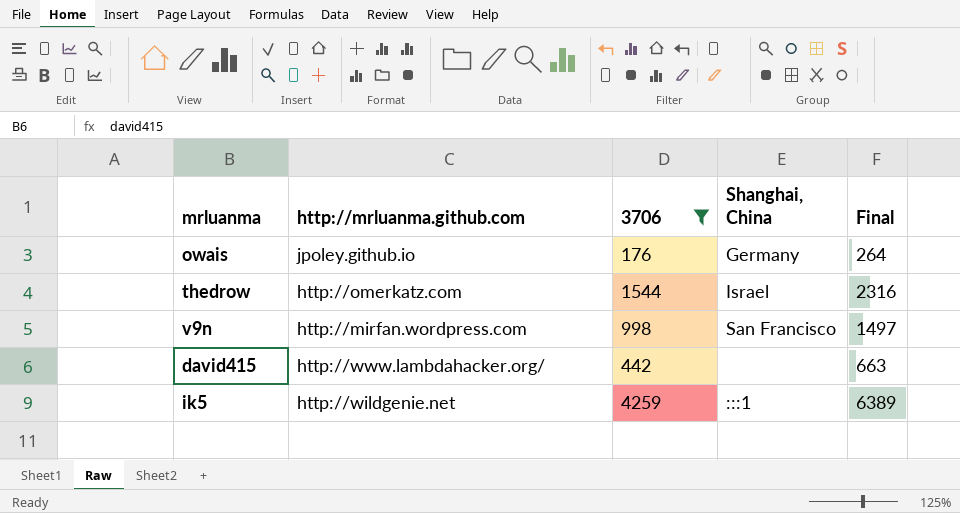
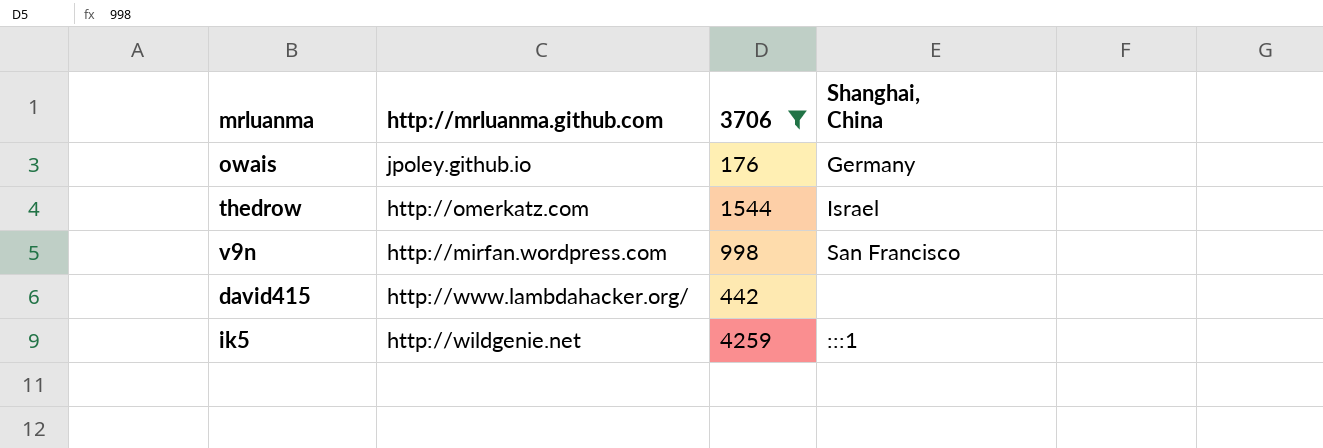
column Final | formula: [3706] * 1.5 -> none

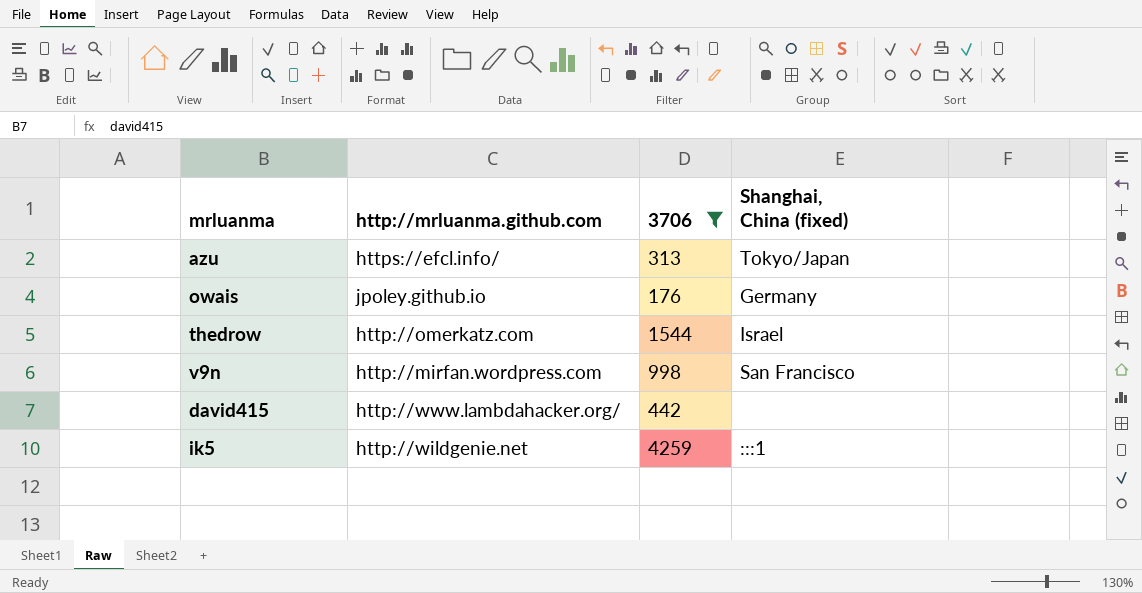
column name: Shanghai, China -> Shanghai, China (fixed)
row azu: none -> https://efcl.info/ | 313 | Tokyo/Japan

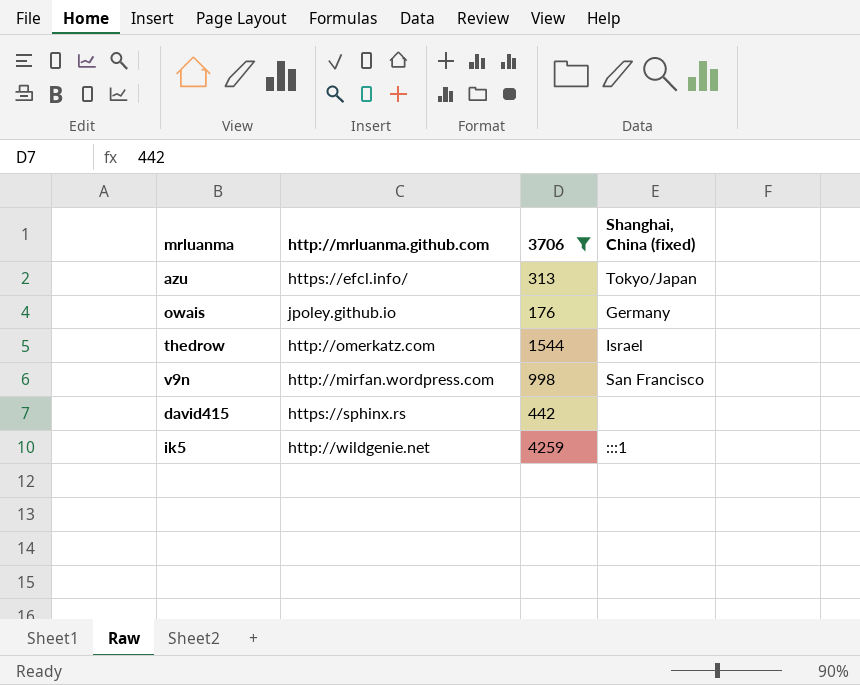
david415 | http://mrluanma.github.com: http://www.lambdahacker.org/ -> https://sphinx.rs

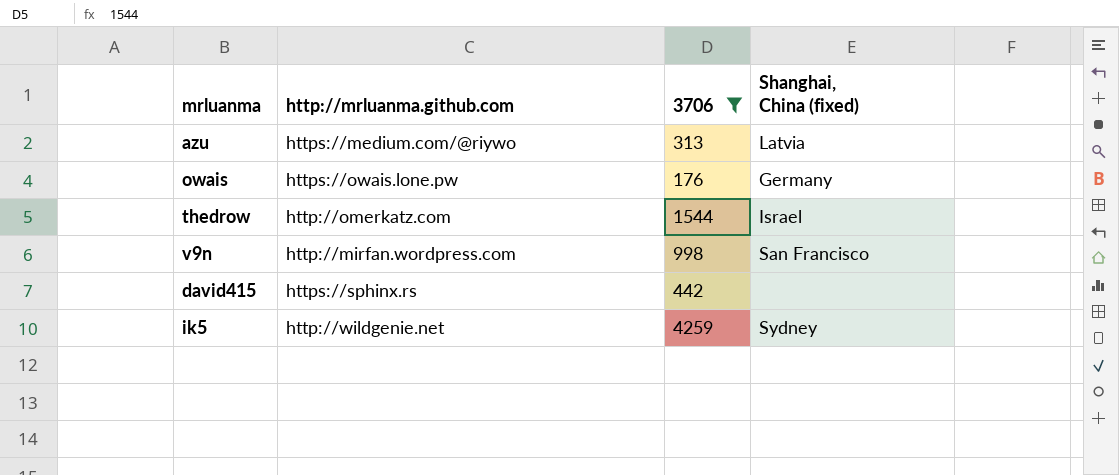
azu | http://mrluanma.github.com: https://efcl.info/ -> https://medium.com/@riywo
azu | Shanghai, China (fixed): Tokyo/Japan -> Latvia
owais | http://mrluanma.github.com: jpoley.github.io -> https://owais.lone.pw
ik5 | Shanghai, China (fixed): :::1 -> Sydney

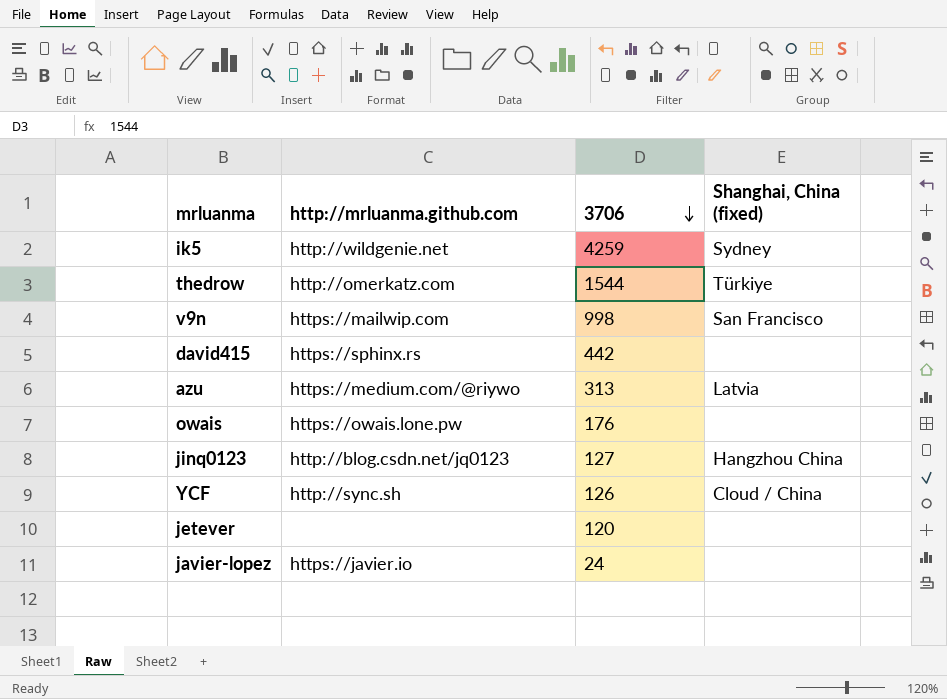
filter: 3706 >= 176 -> none
row order: none -> 3706 descending
thedrow | Shanghai, China (fixed): Israel -> Türkiye
v9n | http://mrluanma.github.com: http://mirfan.wordpress.com -> https://mailwip.com
owais | Shanghai, China (fixed): Germany -> none

